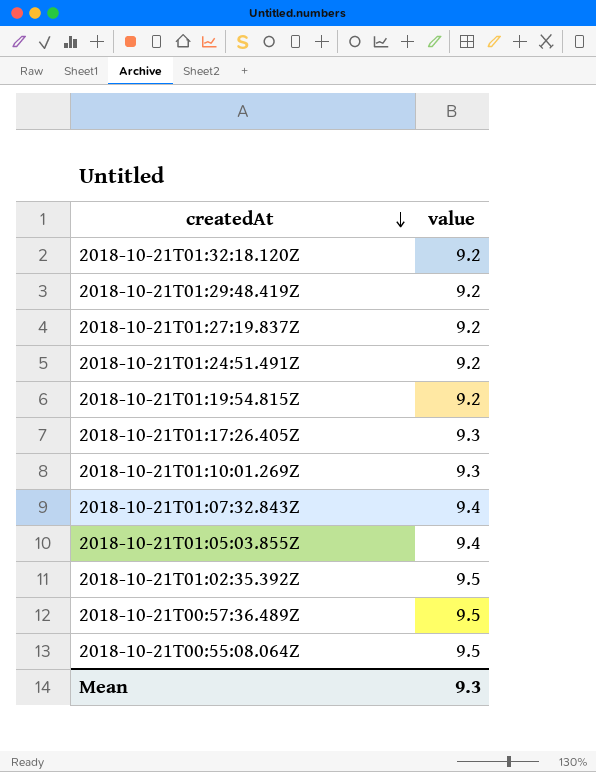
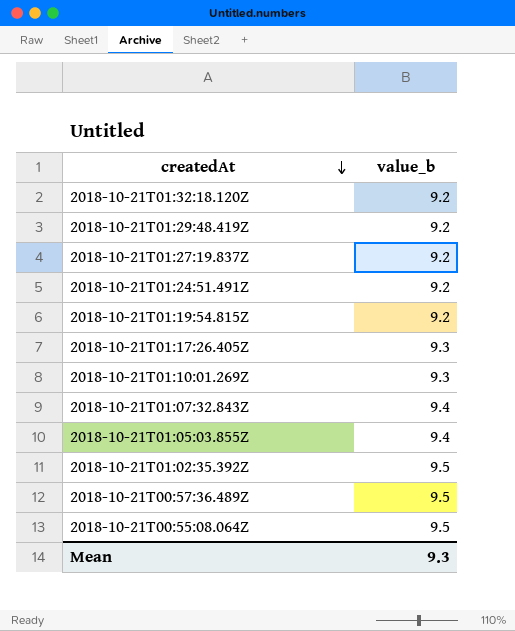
column name: value -> value_b

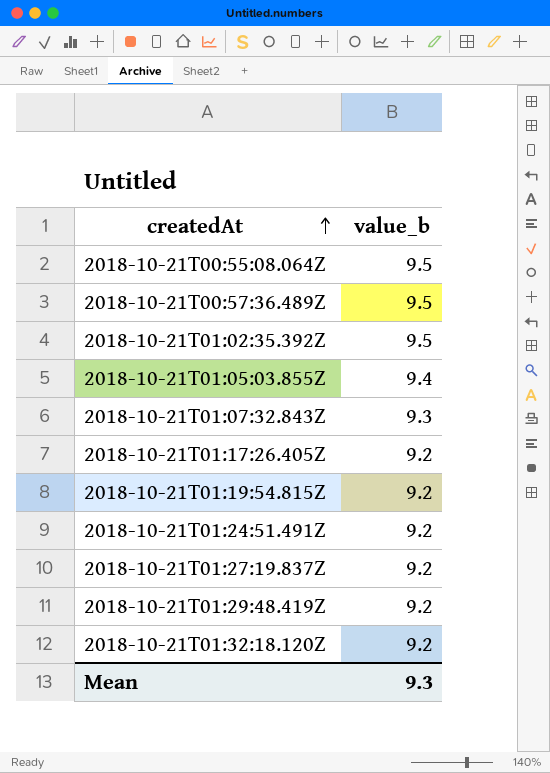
row order: createdAt descending -> createdAt ascending
row 2018-10-21T01:10:01.269Z: 9.3 -> none
2018-10-21T01:07:32.843Z | value_b: 9.4 -> 9.3
2018-10-21T01:17:26.405Z | value_b: 9.3 -> 9.2

